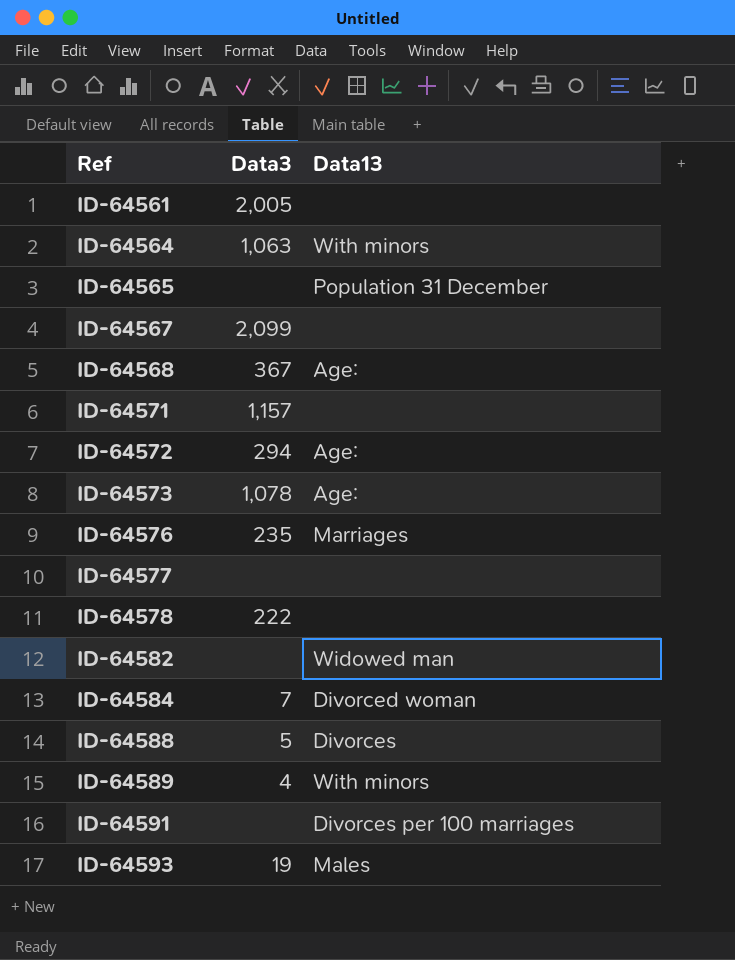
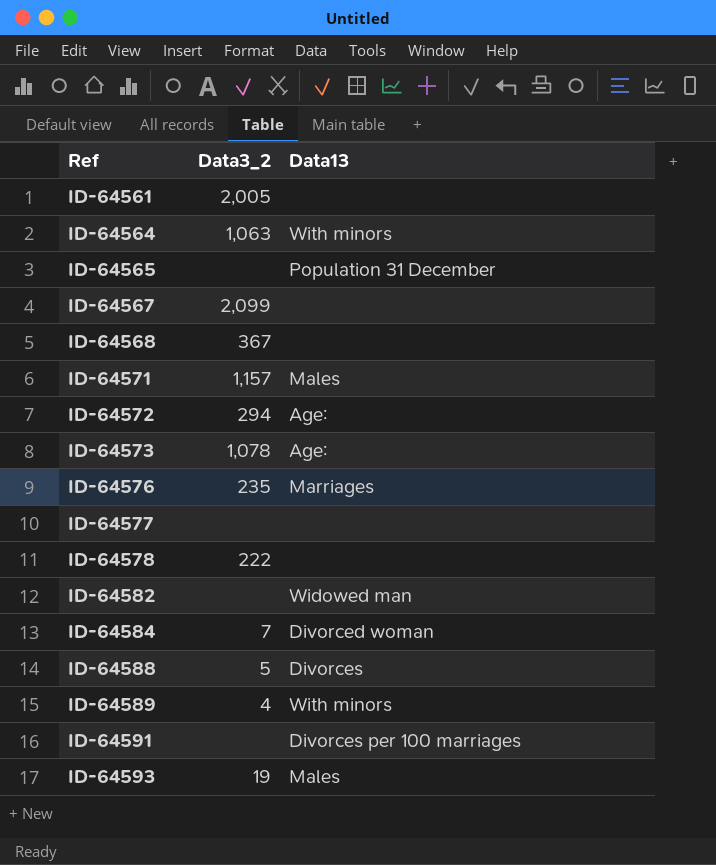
column name: Data3 -> Data3_2
ID-64568 | Data13: Age: -> none
ID-64571 | Data13: none -> Males

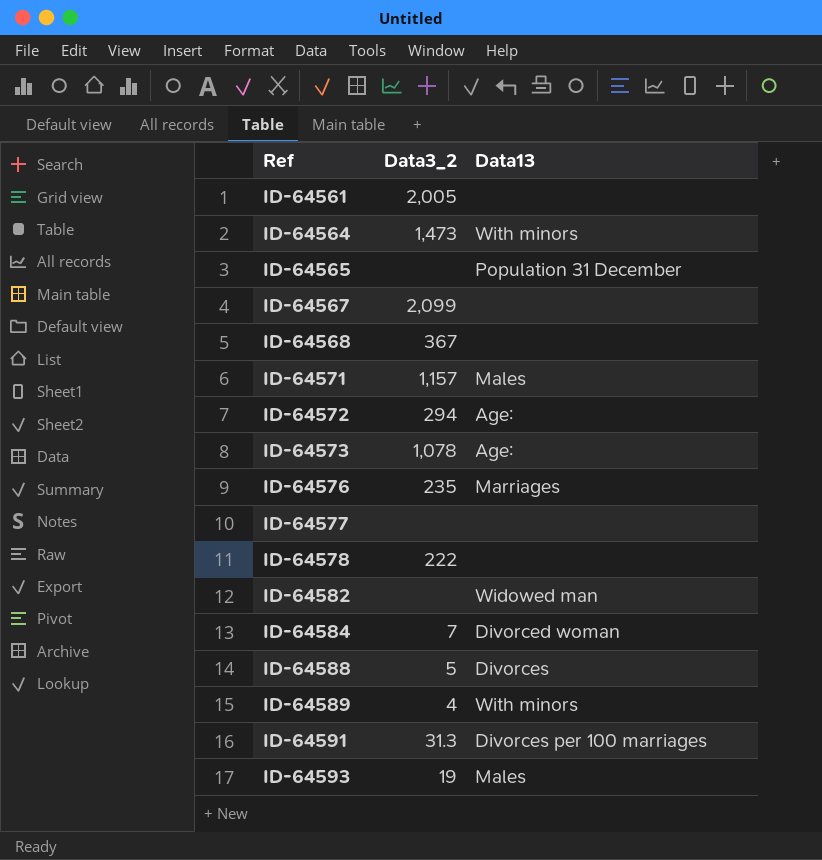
ID-64564 | Data3_2: 1,063 -> 1,473
ID-64591 | Data3_2: none -> 31.3

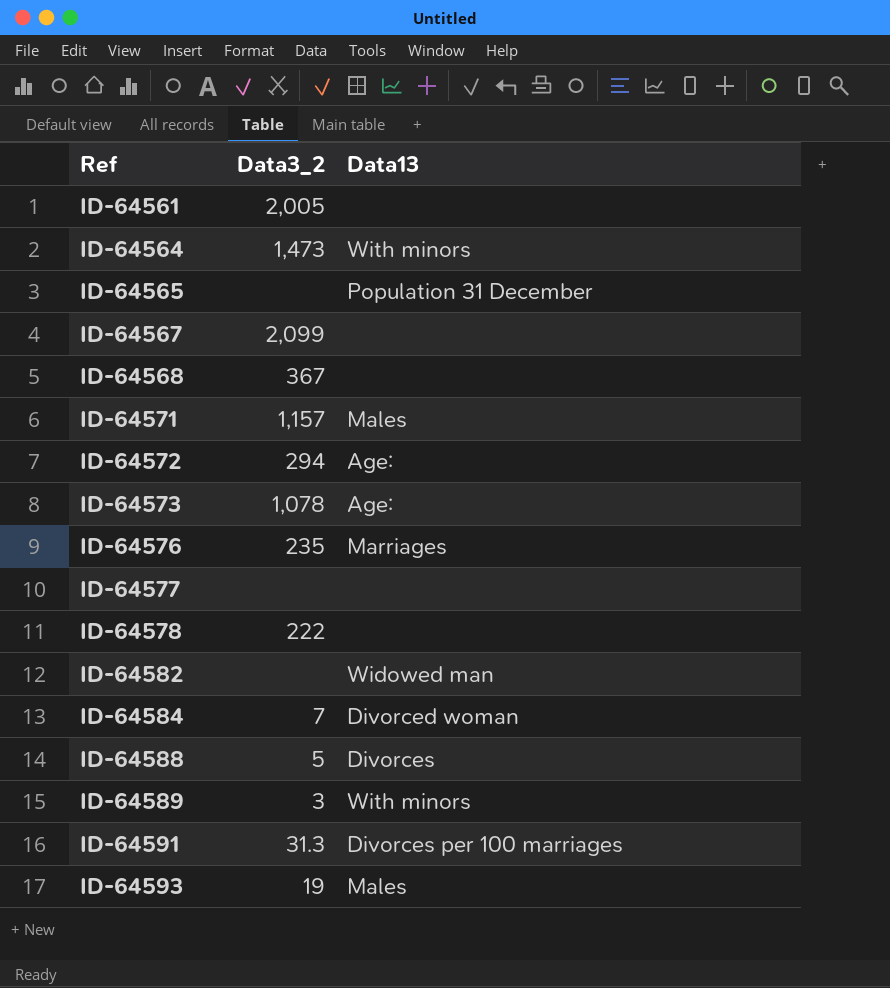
ID-64589 | Data3_2: 4 -> 3

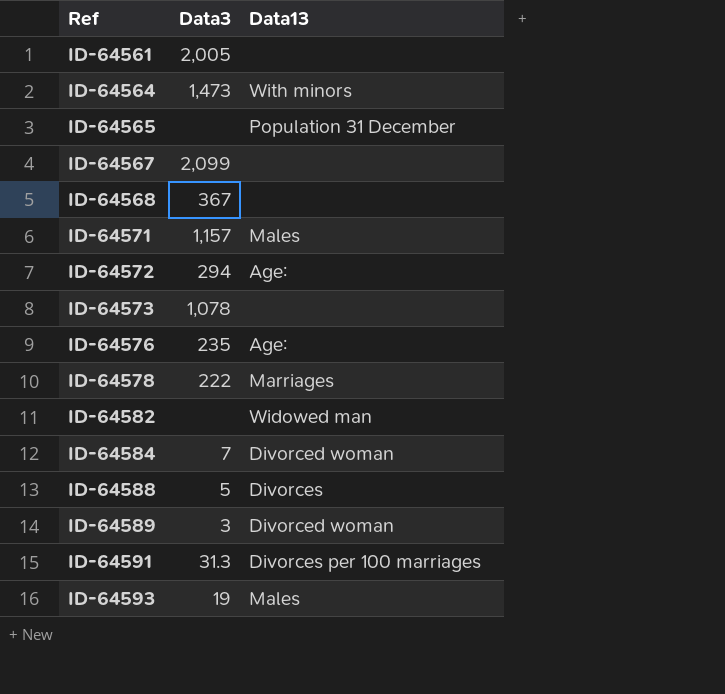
column name: Data3_2 -> Data3
row ID-64577: none | none -> none
ID-64573 | Data13: Age: -> none
ID-64576 | Data13: Marriages -> Age:
ID-64578 | Data13: none -> Marriages
ID-64589 | Data13: With minors -> Divorced woman

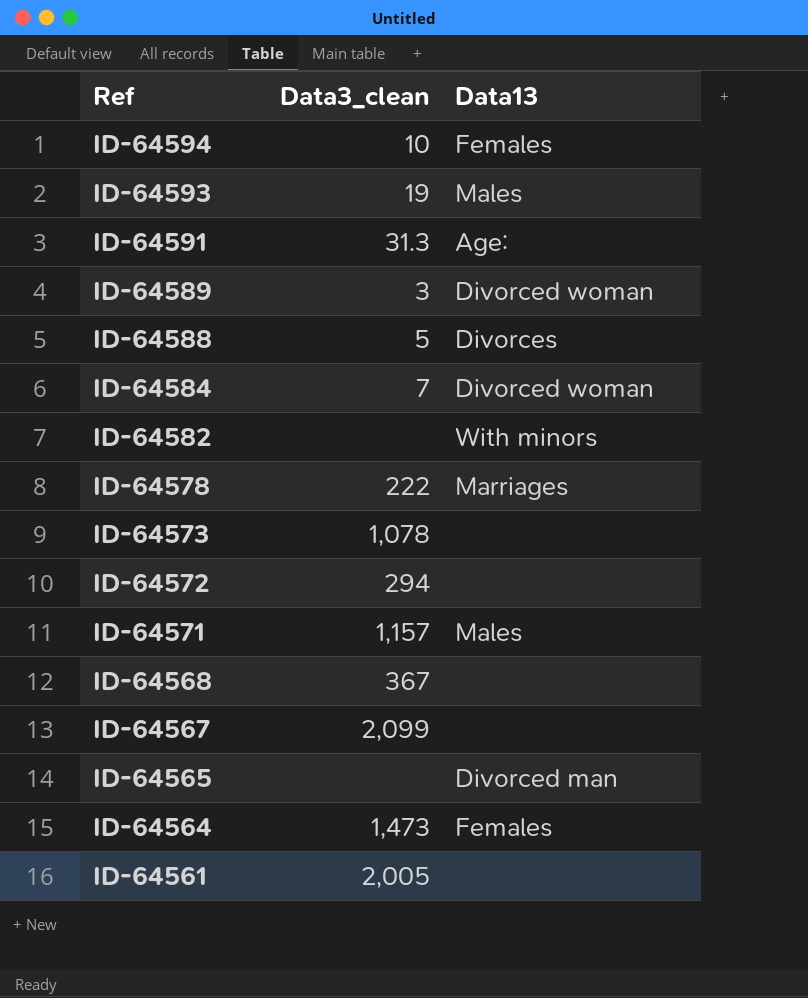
row order: Ref ascending -> Ref descending
column name: Data3 -> Data3_clean
row ID-64576: 235 | Age: -> none
row ID-64594: none -> 10 | Females
ID-64591 | Data13: Divorces per 100 marriages -> Age:
ID-64582 | Data13: Widowed man -> With minors
ID-64572 | Data13: Age: -> none
ID-64565 | Data13: Population 31 December -> Divorced man
ID-64564 | Data13: With minors -> Females

